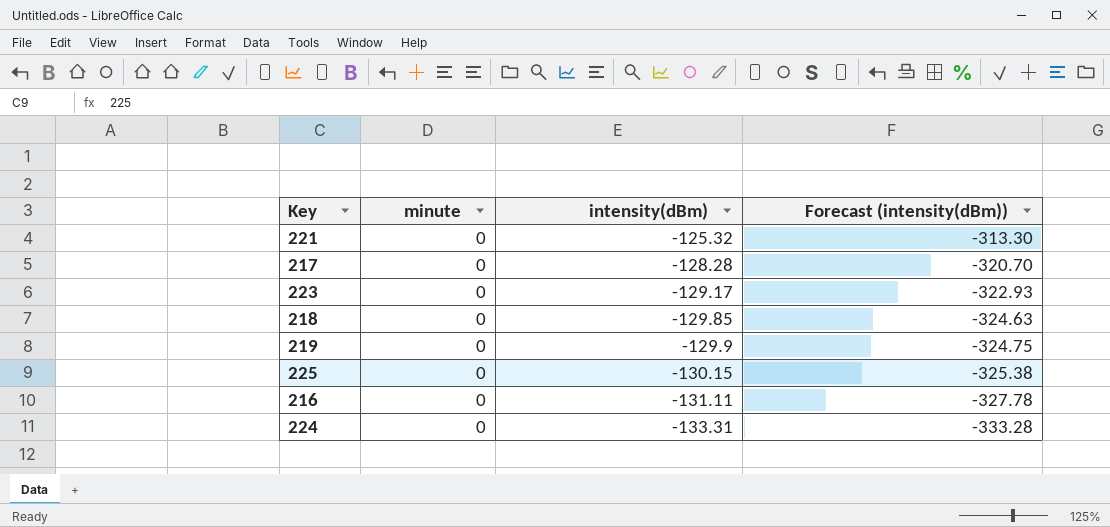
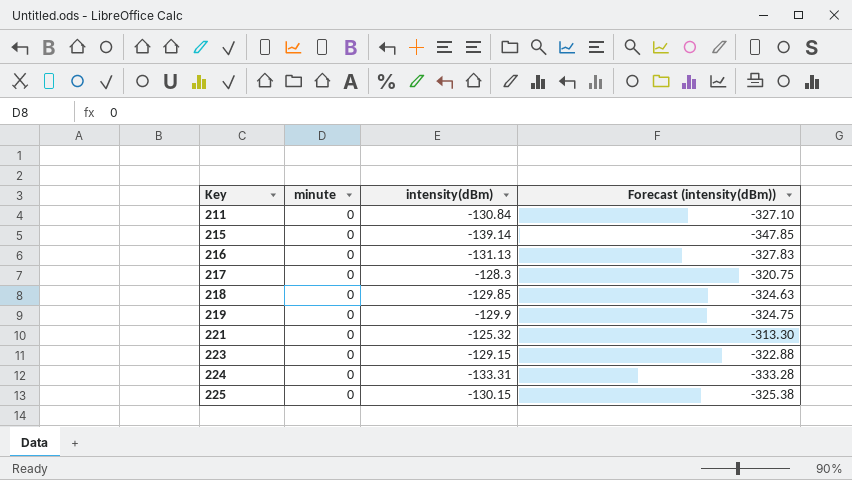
row order: intensity(dBm) descending -> Key ascending
row 211: none -> 0 | -130.84 | -327.10
row 215: none -> 0 | -139.14 | -347.85
216 | intensity(dBm): -131.11 -> -131.13
216 | Forecast (intensity(dBm)): -327.78 -> -327.83
217 | intensity(dBm): -128.28 -> -128.3
217 | Forecast (intensity(dBm)): -320.70 -> -320.75
223 | intensity(dBm): -129.17 -> -129.15
223 | Forecast (intensity(dBm)): -322.93 -> -322.88

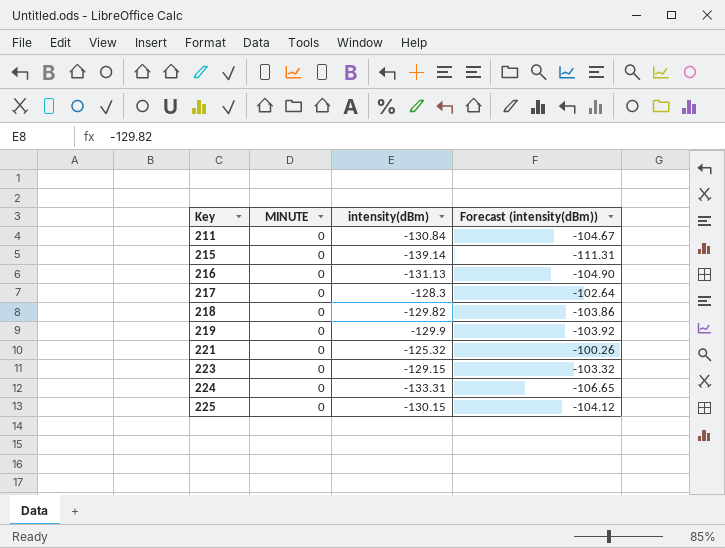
column name: minute -> MINUTE
column Forecast (intensity(dBm)) | formula: [intensity(dBm)] * 2.5 -> [intensity(dBm)] * 0.8
218 | intensity(dBm): -129.85 -> -129.82

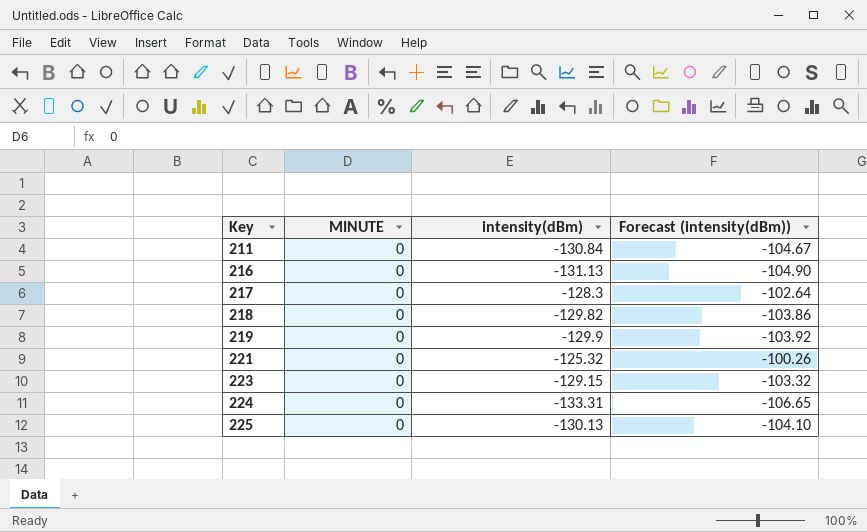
row 215: 0 | -139.14 | -111.31 -> none
225 | intensity(dBm): -130.15 -> -130.13
225 | Forecast (intensity(dBm)): -104.12 -> -104.10

